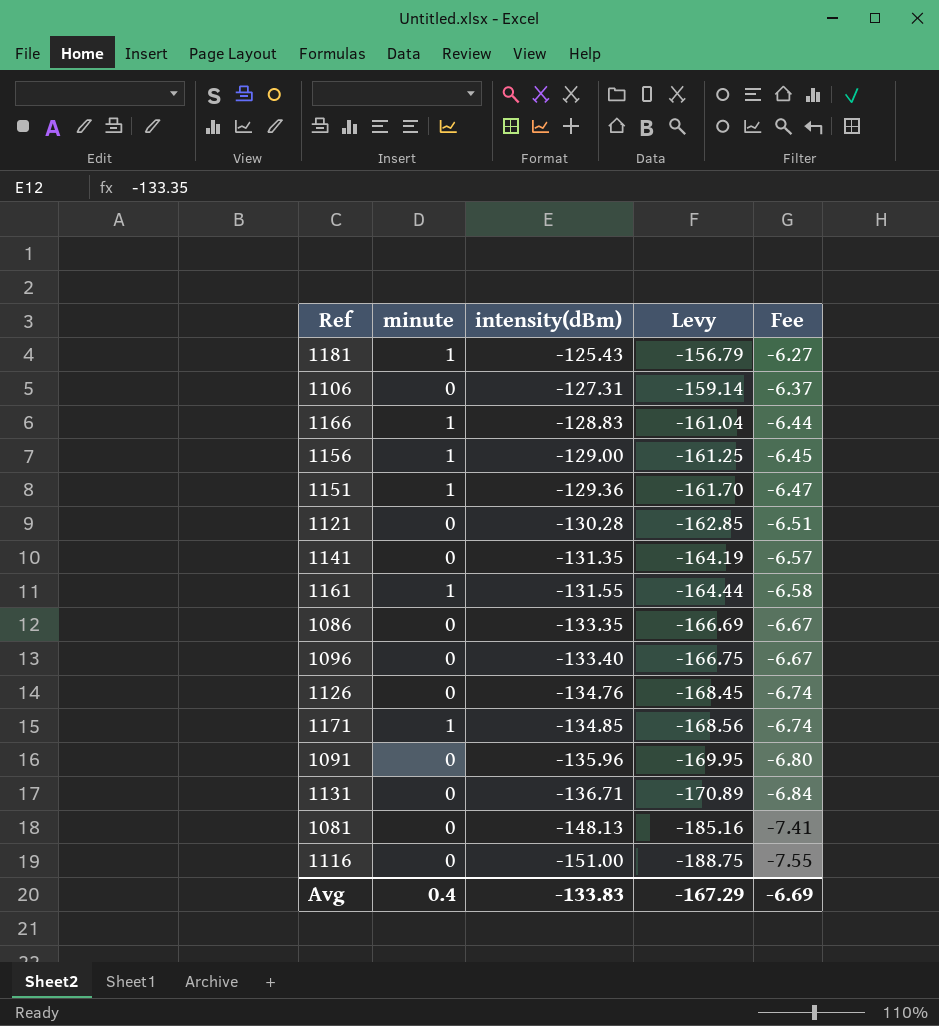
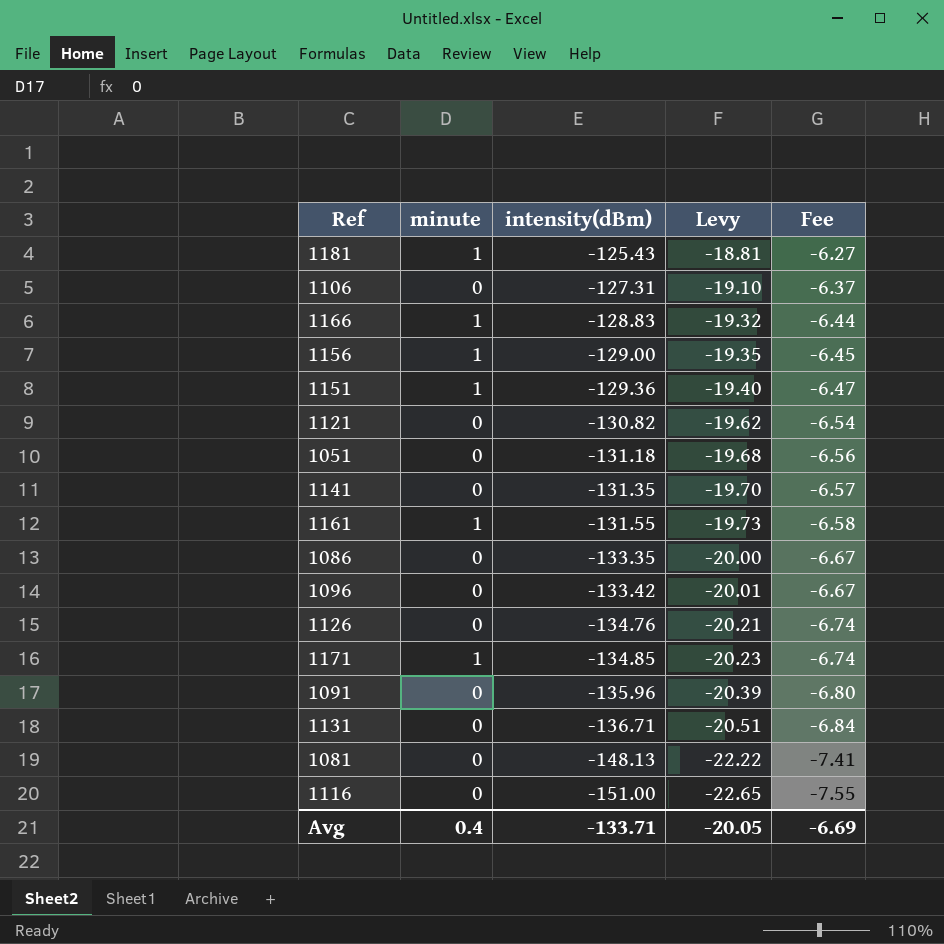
column Levy | formula: [intensity(dBm)] * 1.25 -> [intensity(dBm)] * 0.15
1121 | intensity(dBm): -130.28 -> -130.82
1121 | Fee: -6.51 -> -6.54
row 1051: none -> 0 | -131.18 | -19.68 | -6.56
1096 | intensity(dBm): -133.40 -> -133.42
Avg | intensity(dBm): -133.83 -> -133.71
Avg | Levy: -167.29 -> -20.05

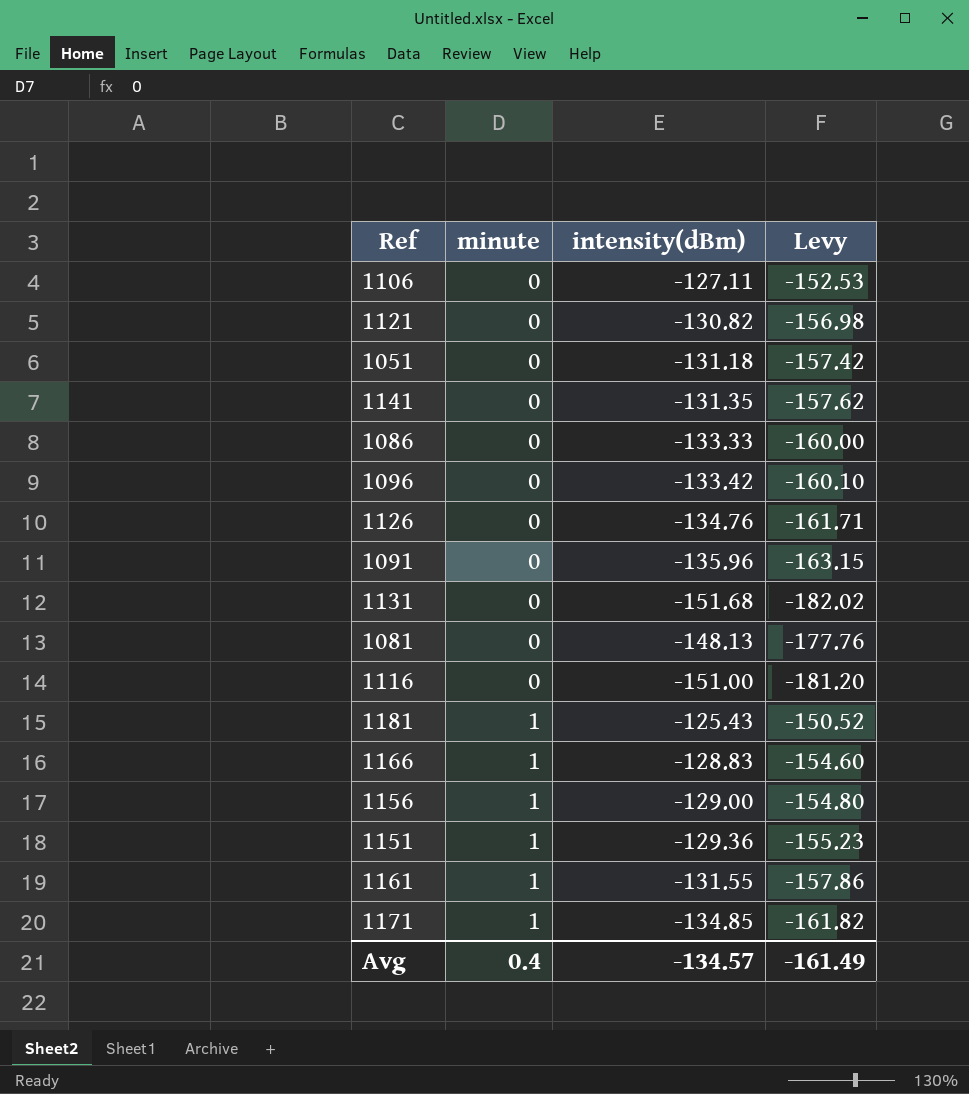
row order: intensity(dBm) descending -> minute ascending
column Fee | formula: [intensity(dBm)] * 0.05 -> none
column Levy | formula: [intensity(dBm)] * 0.15 -> [intensity(dBm)] * 1.2
1106 | intensity(dBm): -127.31 -> -127.11
1086 | intensity(dBm): -133.35 -> -133.33
1131 | intensity(dBm): -136.71 -> -151.68
Avg | intensity(dBm): -133.71 -> -134.57
Avg | Levy: -20.05 -> -161.49

